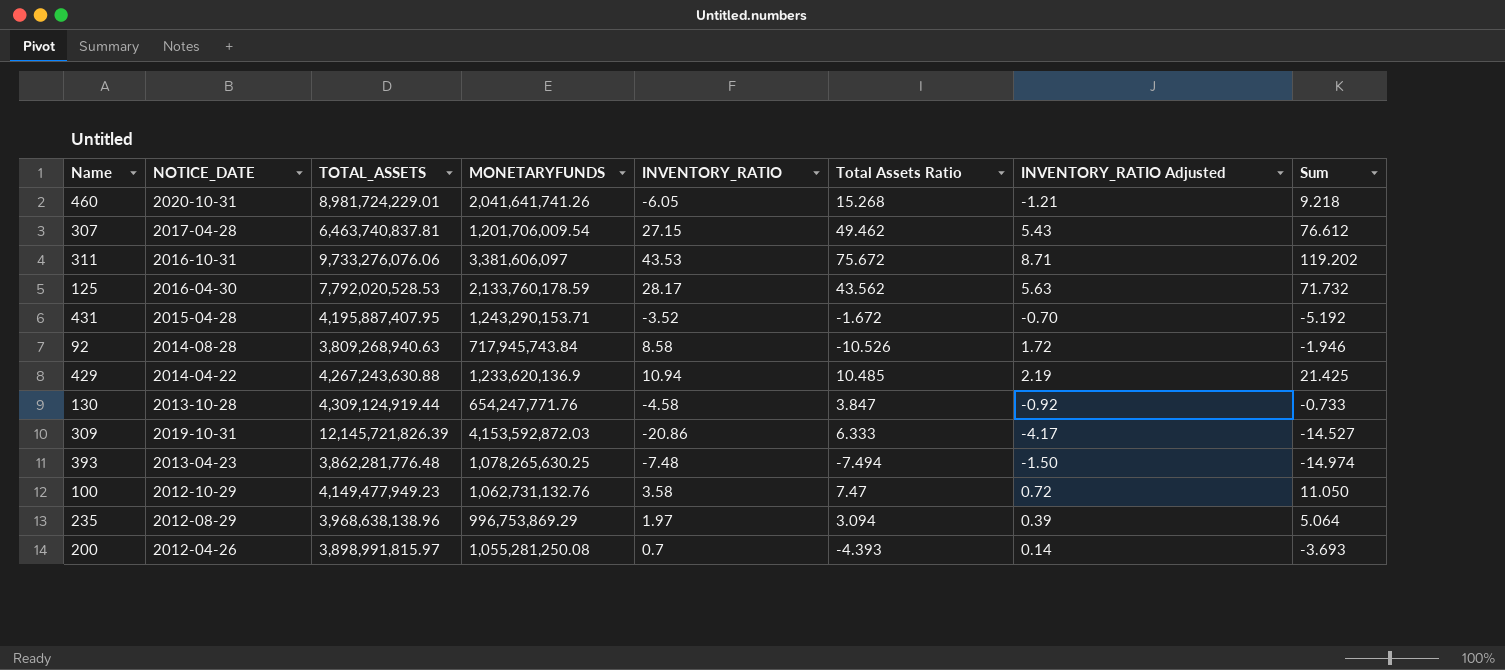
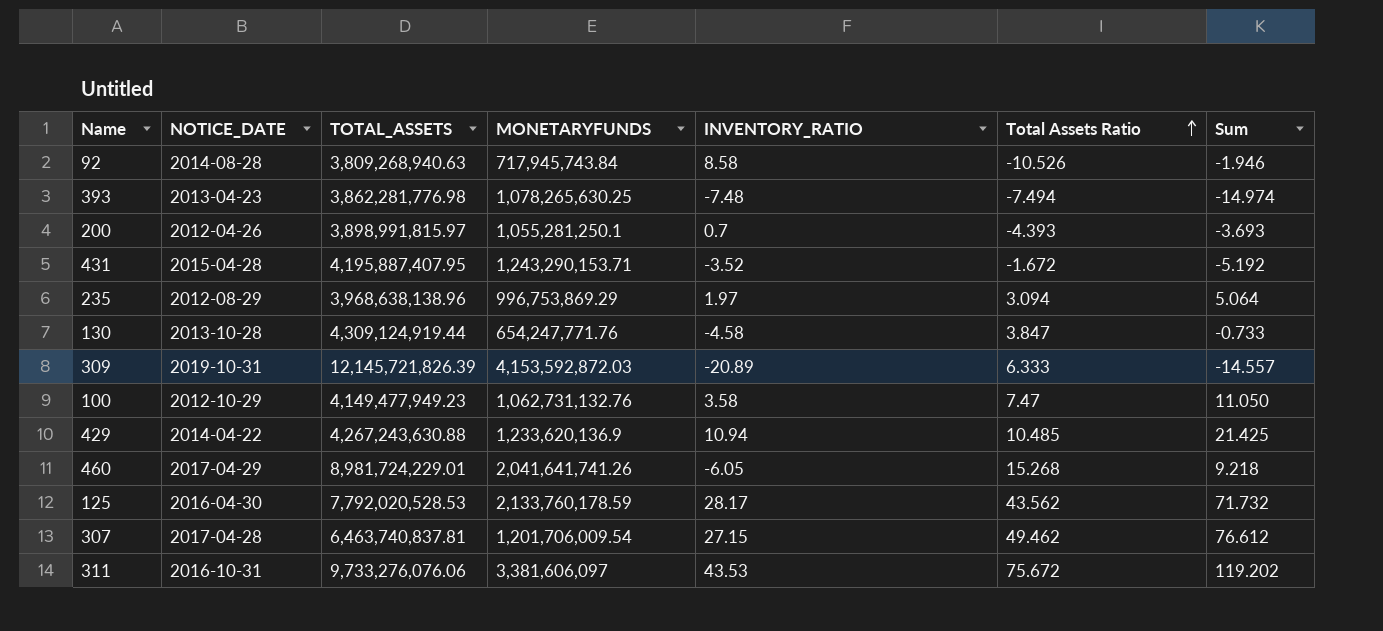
row order: none -> Total Assets Ratio ascending
column INVENTORY_RATIO Adjusted | formula: [INVENTORY_RATIO] * 0.2 -> none
393 | TOTAL_ASSETS: 3,862,281,776.48 -> 3,862,281,776.98
200 | MONETARYFUNDS: 1,055,281,250.08 -> 1,055,281,250.1
309 | INVENTORY_RATIO: -20.86 -> -20.89
309 | Sum: -14.527 -> -14.557
460 | NOTICE_DATE: 2020-10-31 -> 2017-04-29

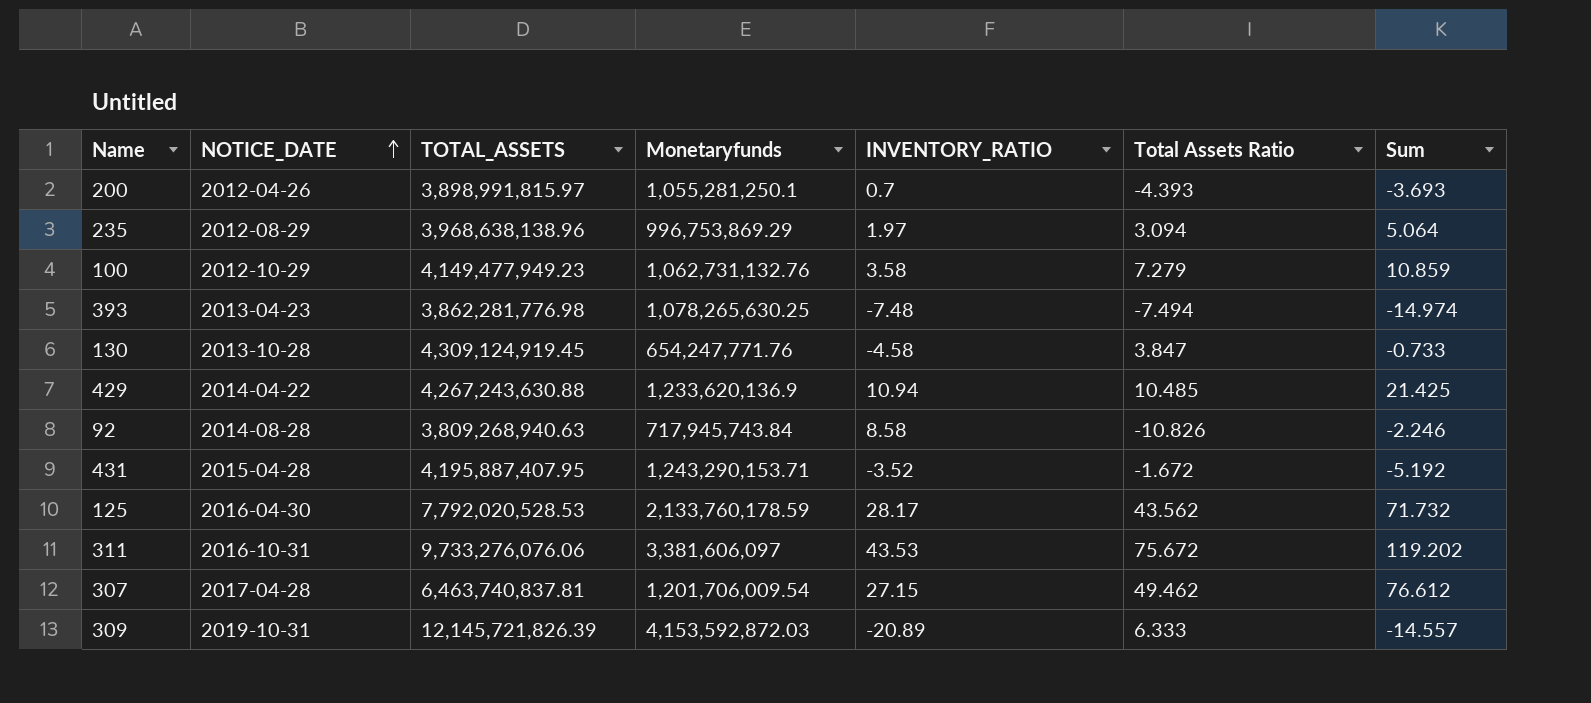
row order: Total Assets Ratio ascending -> NOTICE_DATE ascending
column name: MONETARYFUNDS -> Monetaryfunds
row 460: 2017-04-29 | 8,981,724,229.01 | 2,041,641,741.26 | -6.05 | 15.268 | 9.218 -> none
100 | Total Assets Ratio: 7.47 -> 7.279
100 | Sum: 11.050 -> 10.859
130 | TOTAL_ASSETS: 4,309,124,919.44 -> 4,309,124,919.45
92 | Total Assets Ratio: -10.526 -> -10.826
92 | Sum: -1.946 -> -2.246

